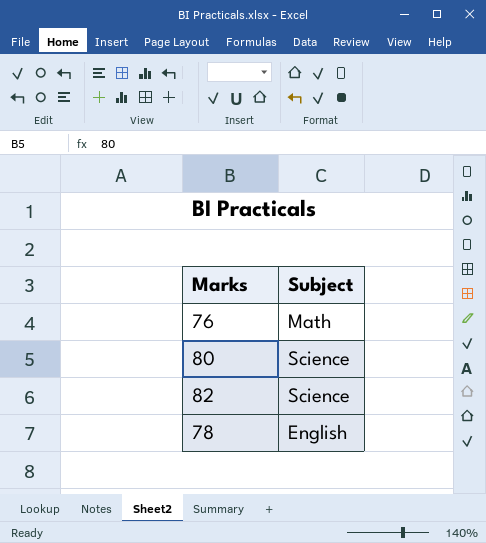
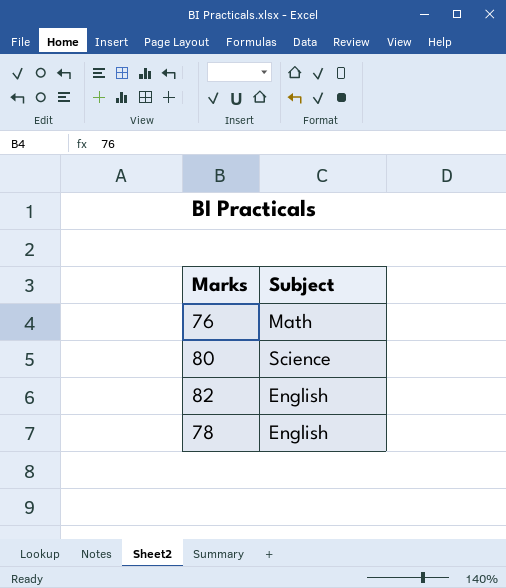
82 | Subject: Science -> English

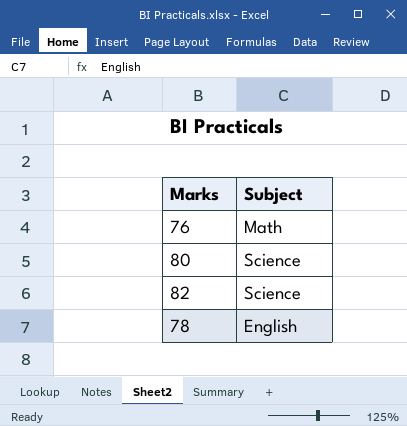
82 | Subject: English -> Science

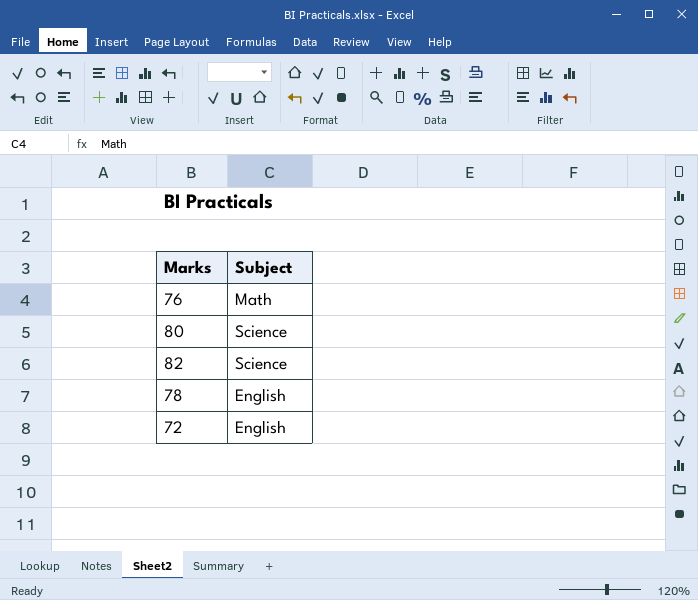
row 72: none -> English

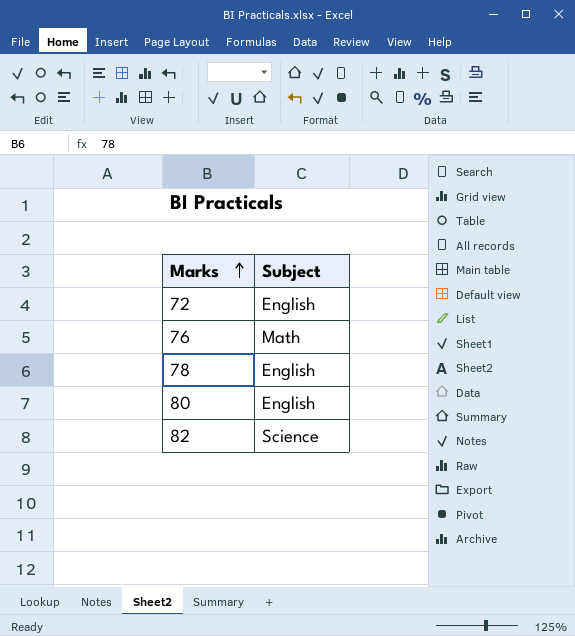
row order: none -> Marks ascending
80 | Subject: Science -> English

